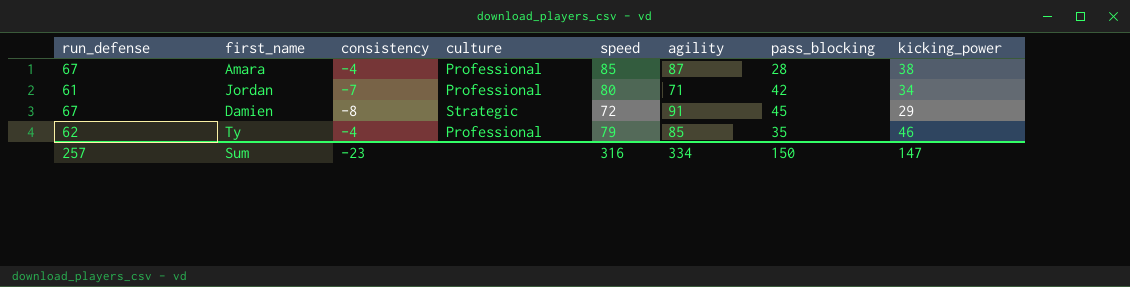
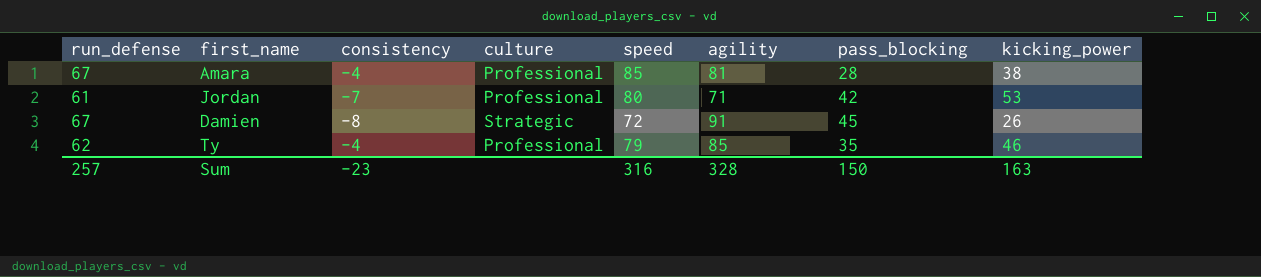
Amara | agility: 87 -> 81
Jordan | kicking_power: 34 -> 53
Damien | kicking_power: 29 -> 26
Sum | agility: 334 -> 328
Sum | kicking_power: 147 -> 163

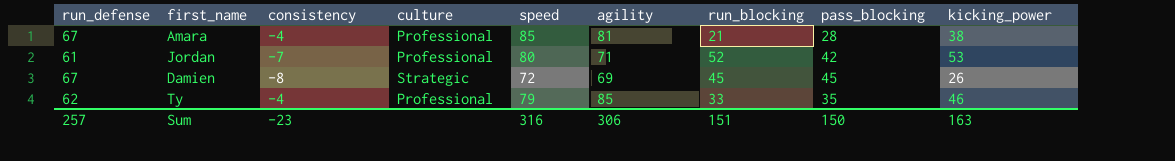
column run_blocking | position: none -> 7
Damien | agility: 91 -> 69
Sum | agility: 328 -> 306

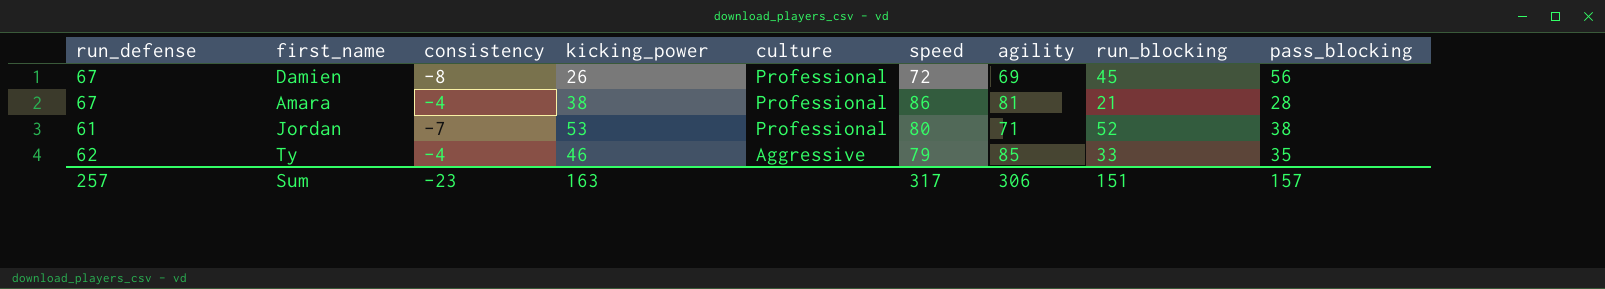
row order: none -> culture descending
column kicking_power | position: 9 -> 4
Damien | culture: Strategic -> Professional
Damien | pass_blocking: 45 -> 56
Amara | speed: 85 -> 86
Jordan | pass_blocking: 42 -> 38
Ty | culture: Professional -> Aggressive
Sum | speed: 316 -> 317
Sum | pass_blocking: 150 -> 157

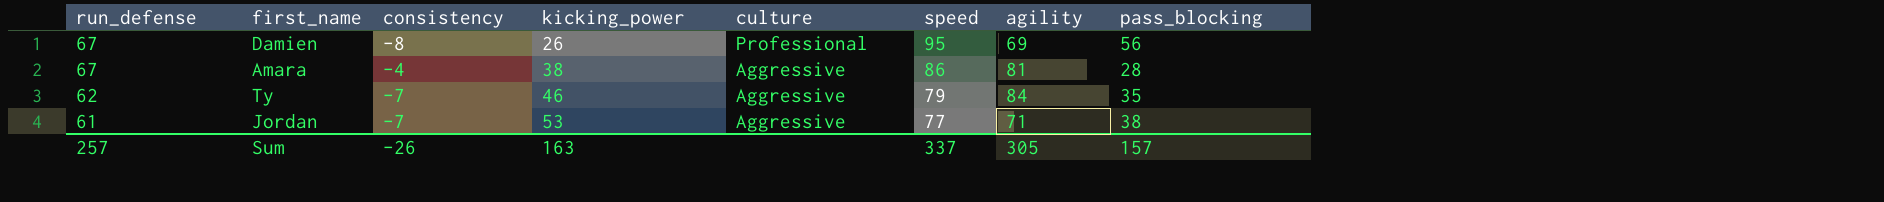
row order: culture descending -> run_defense descending
column run_blocking | position: 8 -> none
Damien | speed: 72 -> 95
Amara | culture: Professional -> Aggressive
Ty | consistency: -4 -> -7
Ty | agility: 85 -> 84
Jordan | culture: Professional -> Aggressive
Jordan | speed: 80 -> 77
Sum | consistency: -23 -> -26
Sum | speed: 317 -> 337
Sum | agility: 306 -> 305

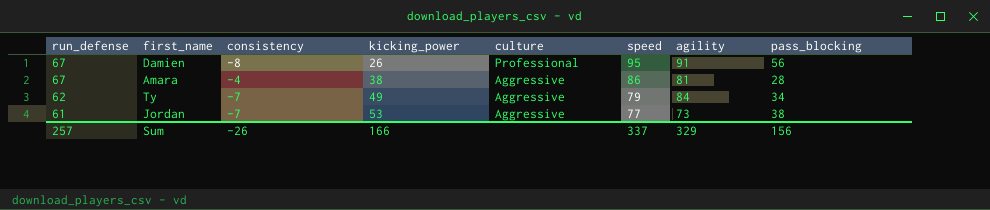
Damien | agility: 69 -> 91
Ty | kicking_power: 46 -> 49
Ty | pass_blocking: 35 -> 34
Jordan | agility: 71 -> 73
Sum | kicking_power: 163 -> 166
Sum | agility: 305 -> 329
Sum | pass_blocking: 157 -> 156

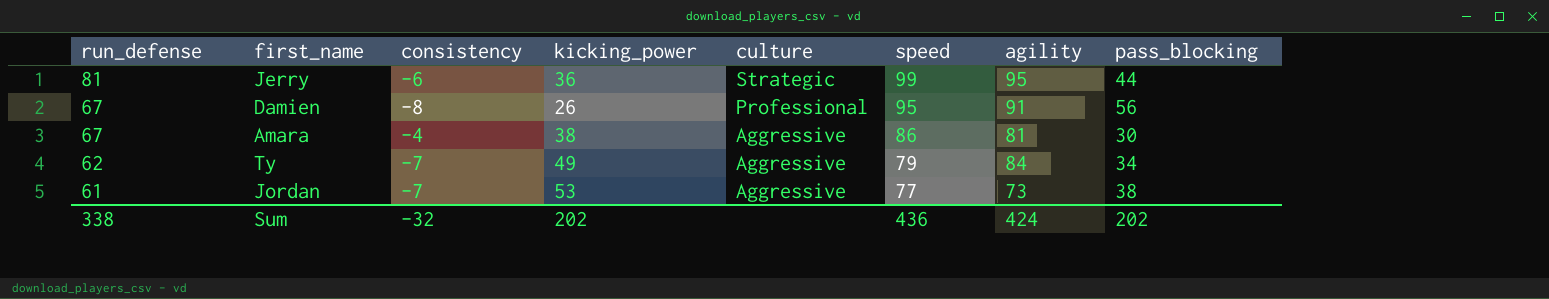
row Jerry: none -> 81 | -6 | 36 | Strategic | 99 | 95 | 44
Amara | pass_blocking: 28 -> 30
Sum | run_defense: 257 -> 338
Sum | consistency: -26 -> -32
Sum | kicking_power: 166 -> 202
Sum | speed: 337 -> 436
Sum | agility: 329 -> 424
Sum | pass_blocking: 156 -> 202

